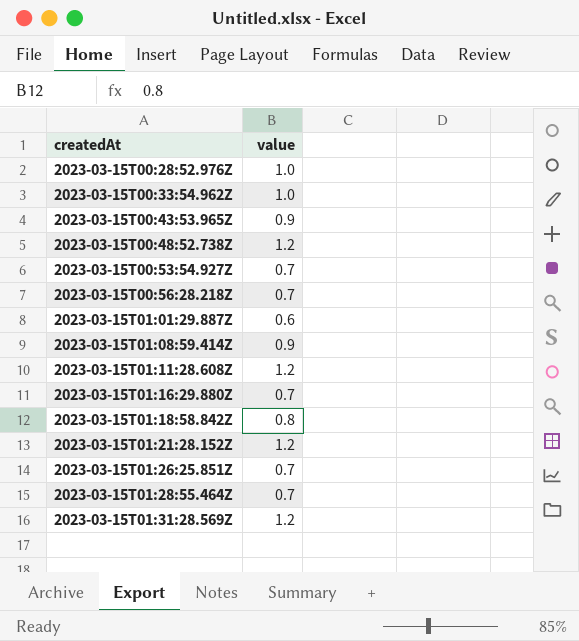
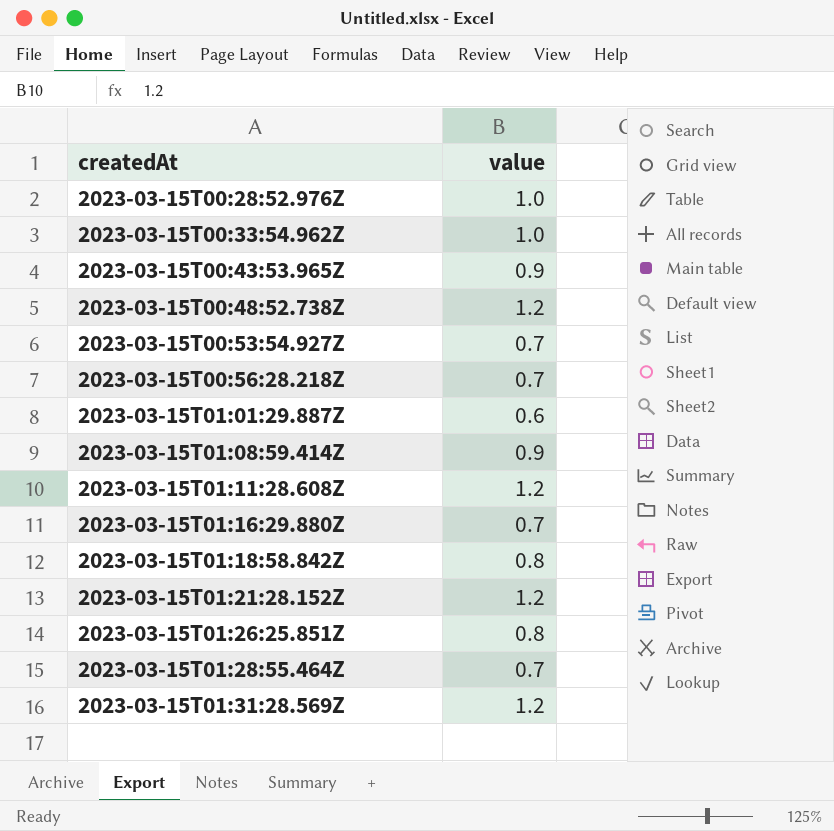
2023-03-15T01:26:25.851Z | value: 0.7 -> 0.8

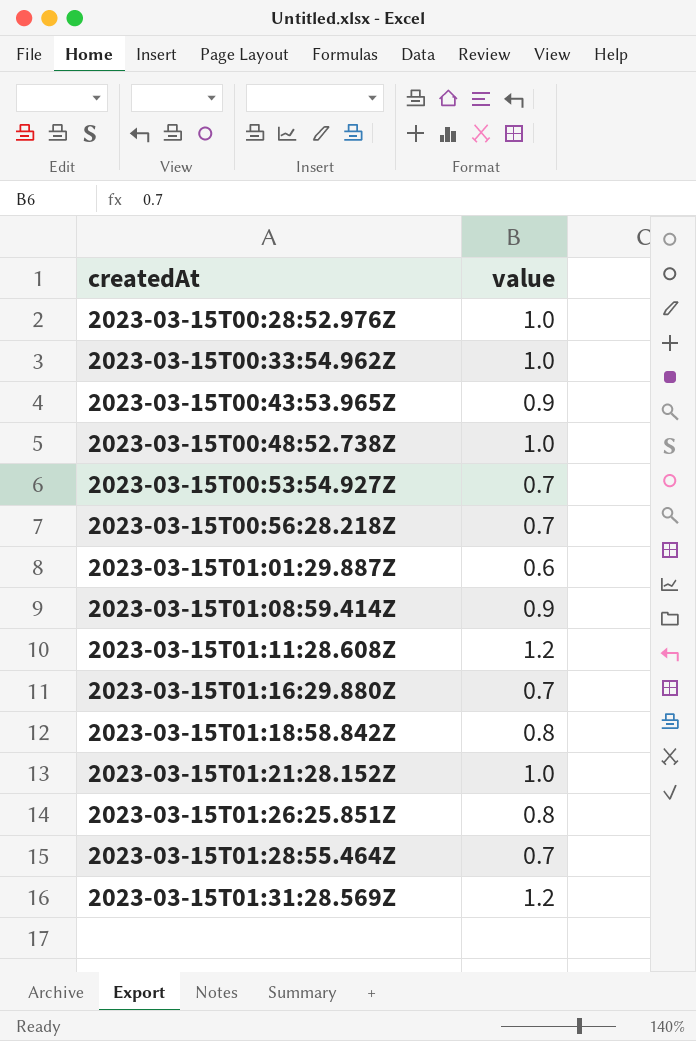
2023-03-15T00:48:52.738Z | value: 1.2 -> 1.0
2023-03-15T01:21:28.152Z | value: 1.2 -> 1.0

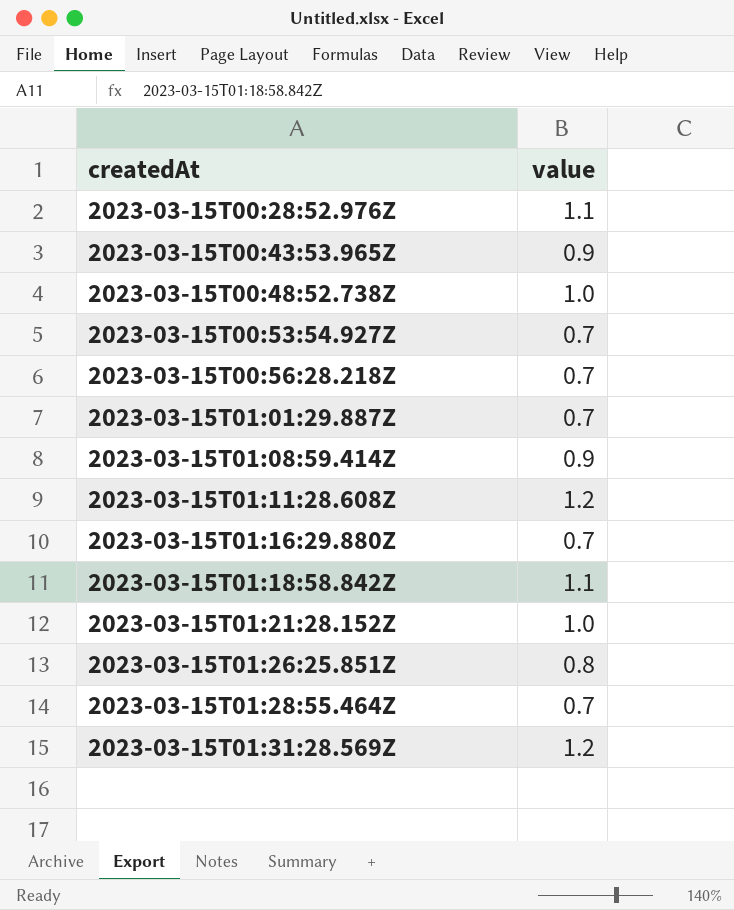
row 2023-03-15T00:33:54.962Z: 1.0 -> none
2023-03-15T00:28:52.976Z | value: 1.0 -> 1.1
2023-03-15T01:01:29.887Z | value: 0.6 -> 0.7
2023-03-15T01:18:58.842Z | value: 0.8 -> 1.1

